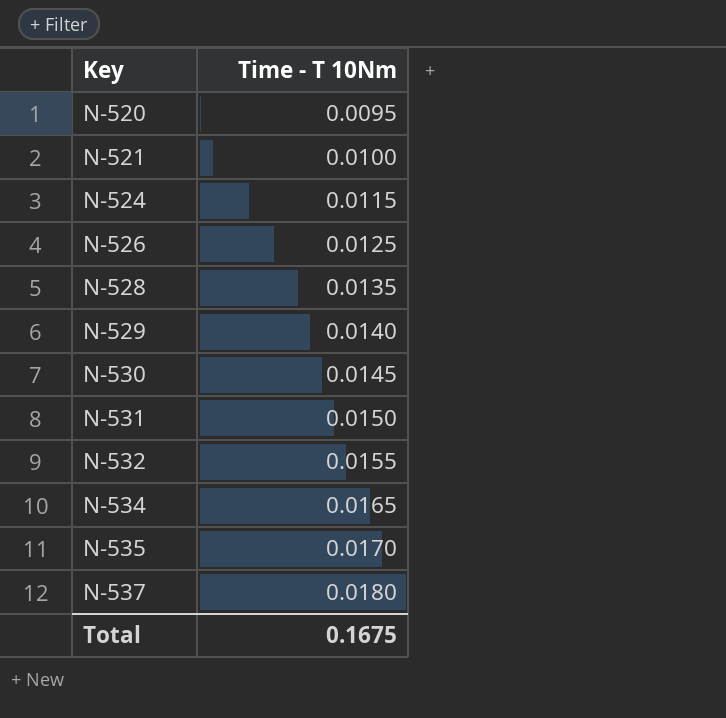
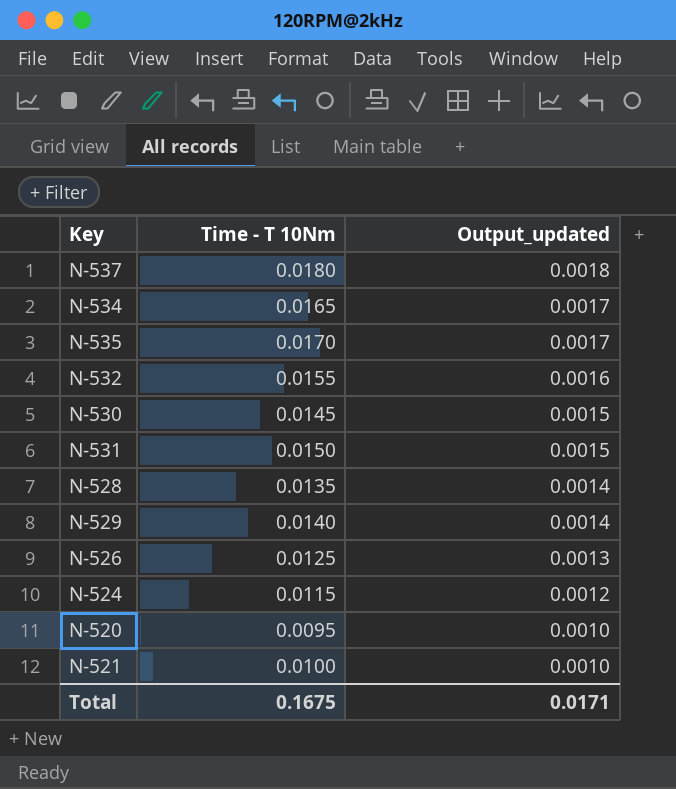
row order: Key ascending -> Output_updated descending
column Output_updated | formula: none -> [Time - T 10Nm] * 0.1

